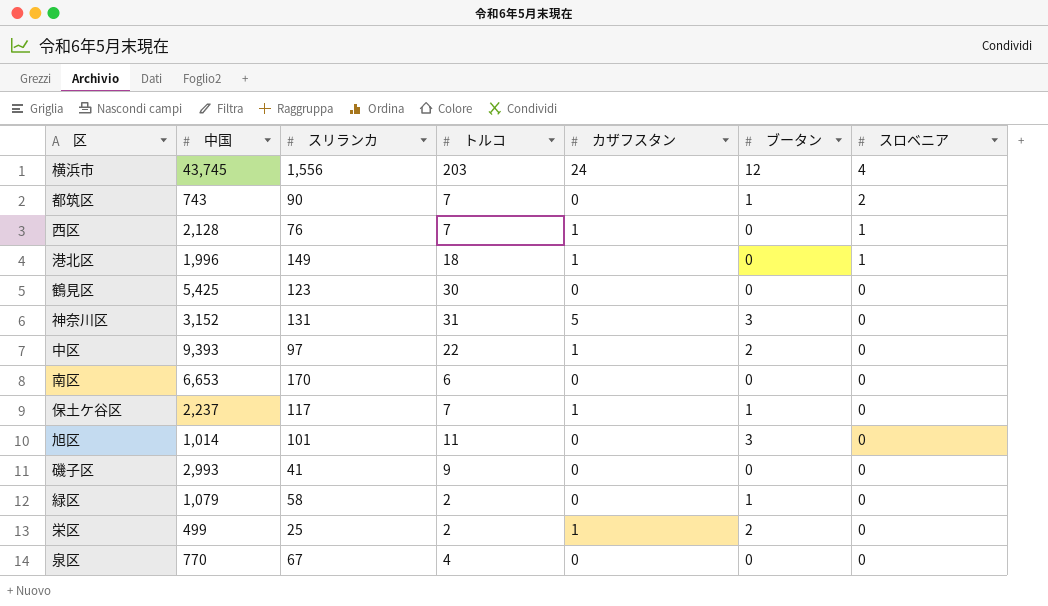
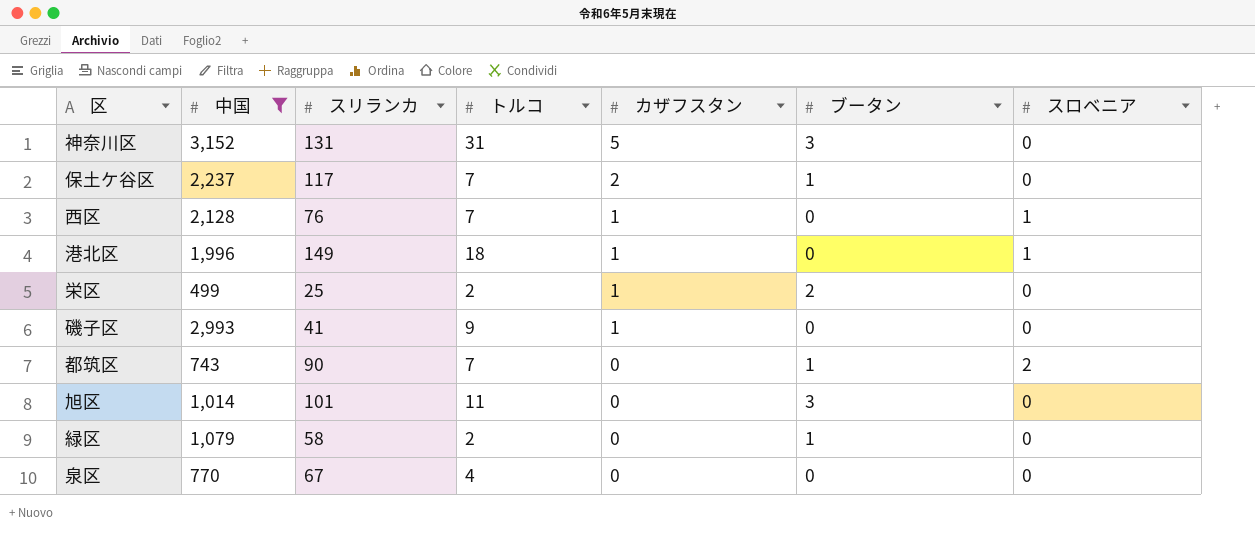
filter: none -> 中国 <= 3,152
row order: スロベニア descending -> カザフスタン descending
保土ケ谷区 | カザフスタン: 1 -> 2
磯子区 | カザフスタン: 0 -> 1

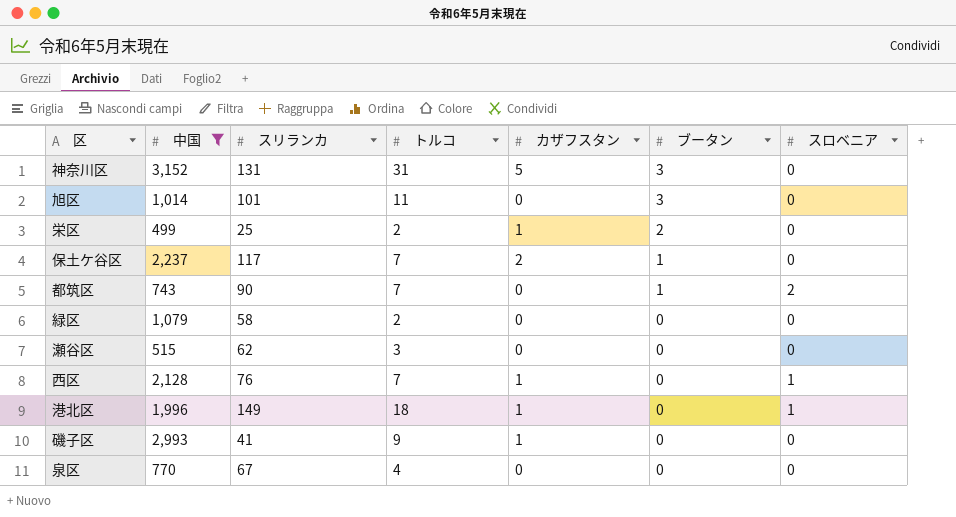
row order: カザフスタン descending -> ブータン descending
緑区 | ブータン: 1 -> 0
row 瀬谷区: none -> 515 | 62 | 3 | 0 | 0 | 0

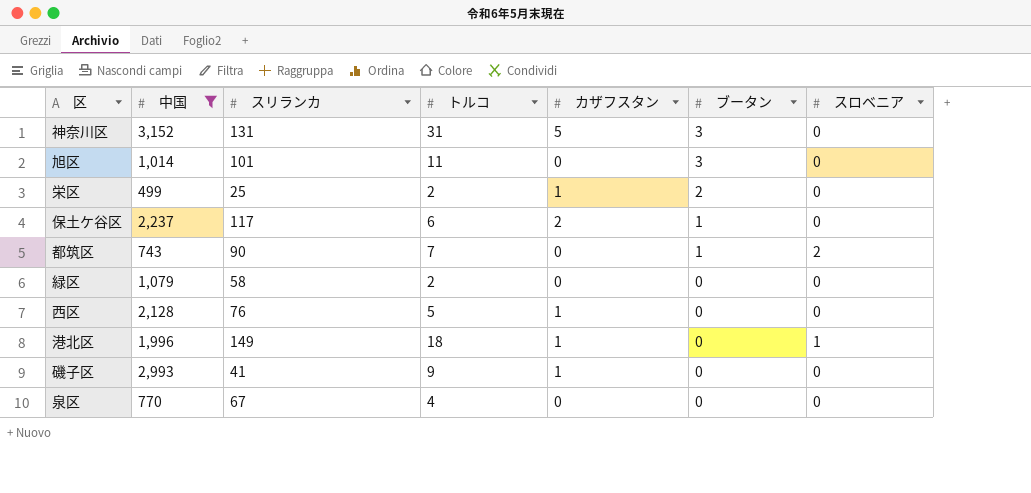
row 瀬谷区: 515 | 62 | 3 | 0 | 0 | 0 -> none
保土ケ谷区 | トルコ: 7 -> 6
西区 | トルコ: 7 -> 5
西区 | スロベニア: 1 -> 0

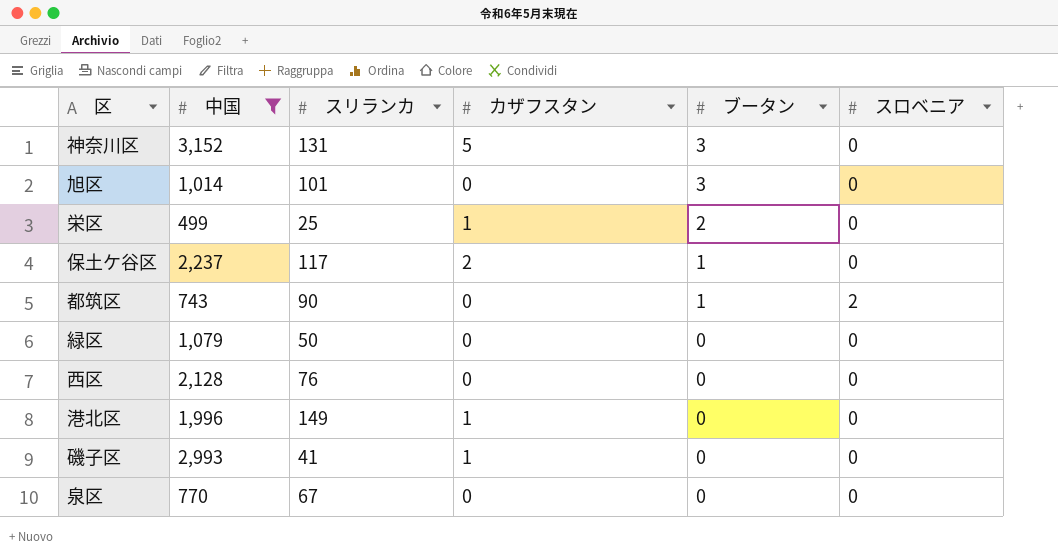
column トルコ | position: 4 -> none
緑区 | スリランカ: 58 -> 50
西区 | カザフスタン: 1 -> 0
港北区 | スロベニア: 1 -> 0

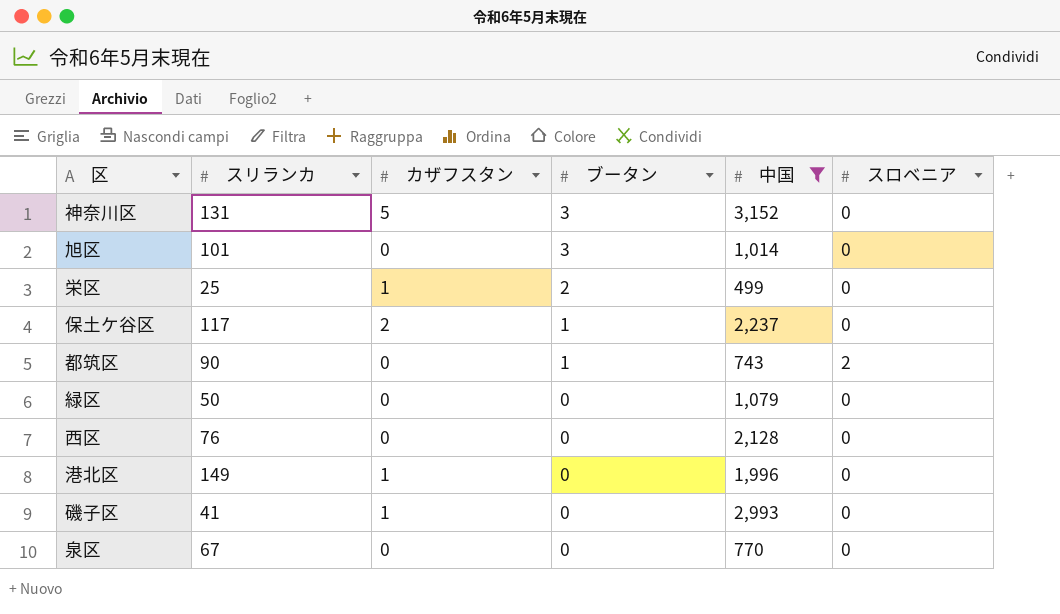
column 中国 | position: 2 -> 5

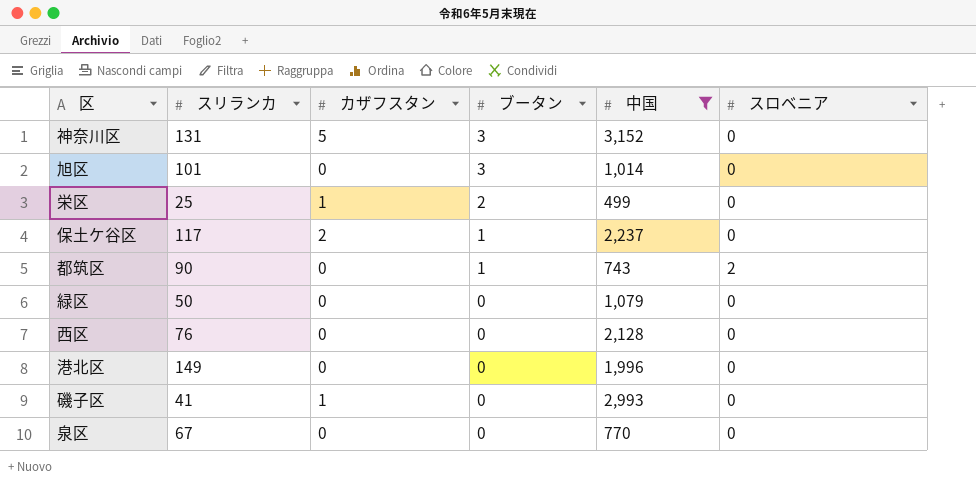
港北区 | カザフスタン: 1 -> 0

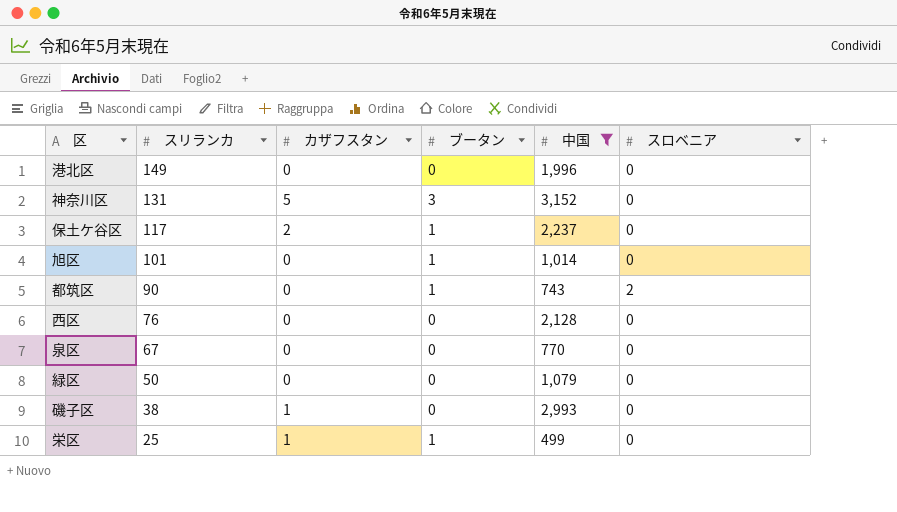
row order: ブータン descending -> スリランカ descending
旭区 | ブータン: 3 -> 1
磯子区 | スリランカ: 41 -> 38
栄区 | ブータン: 2 -> 1

